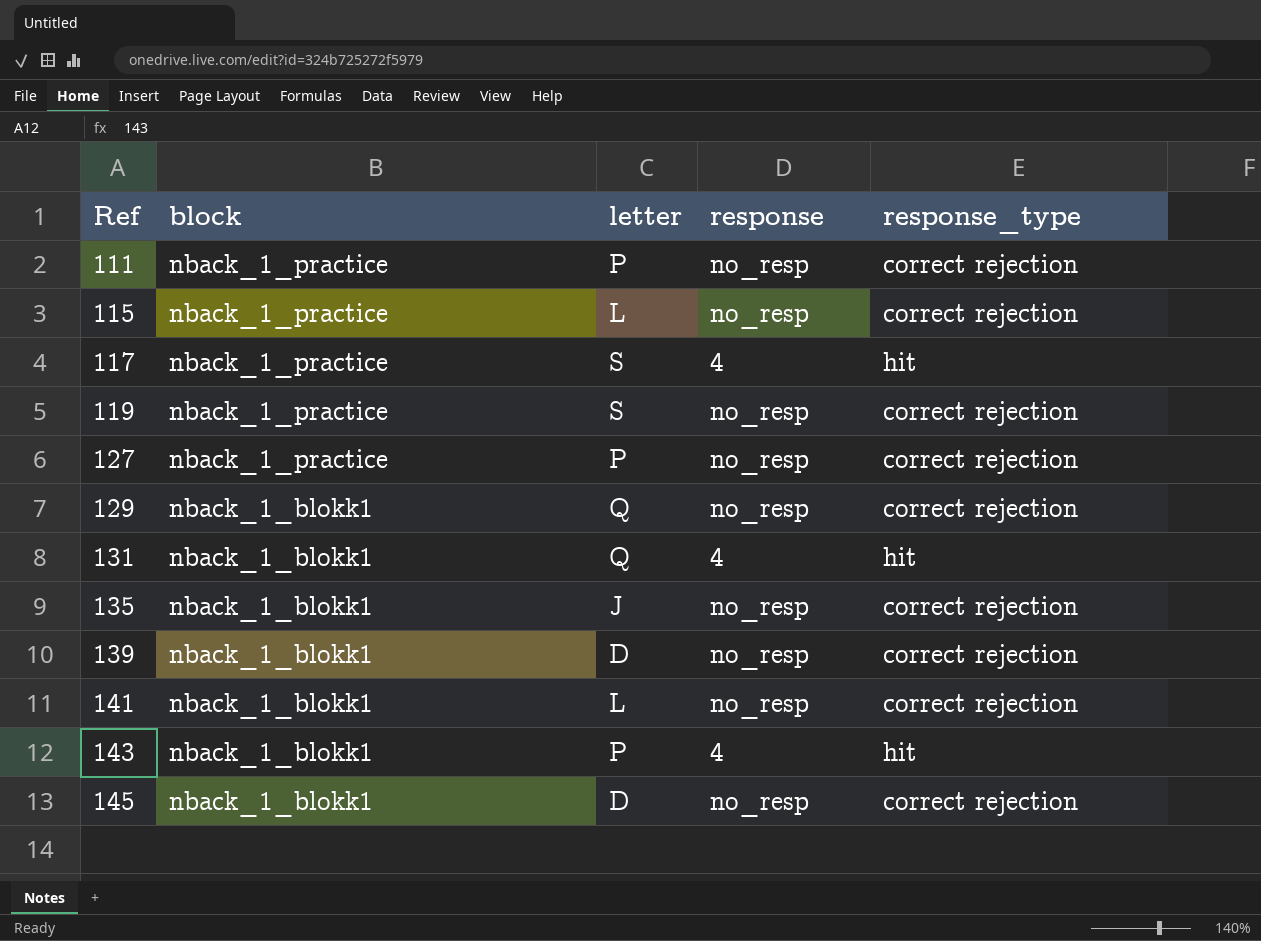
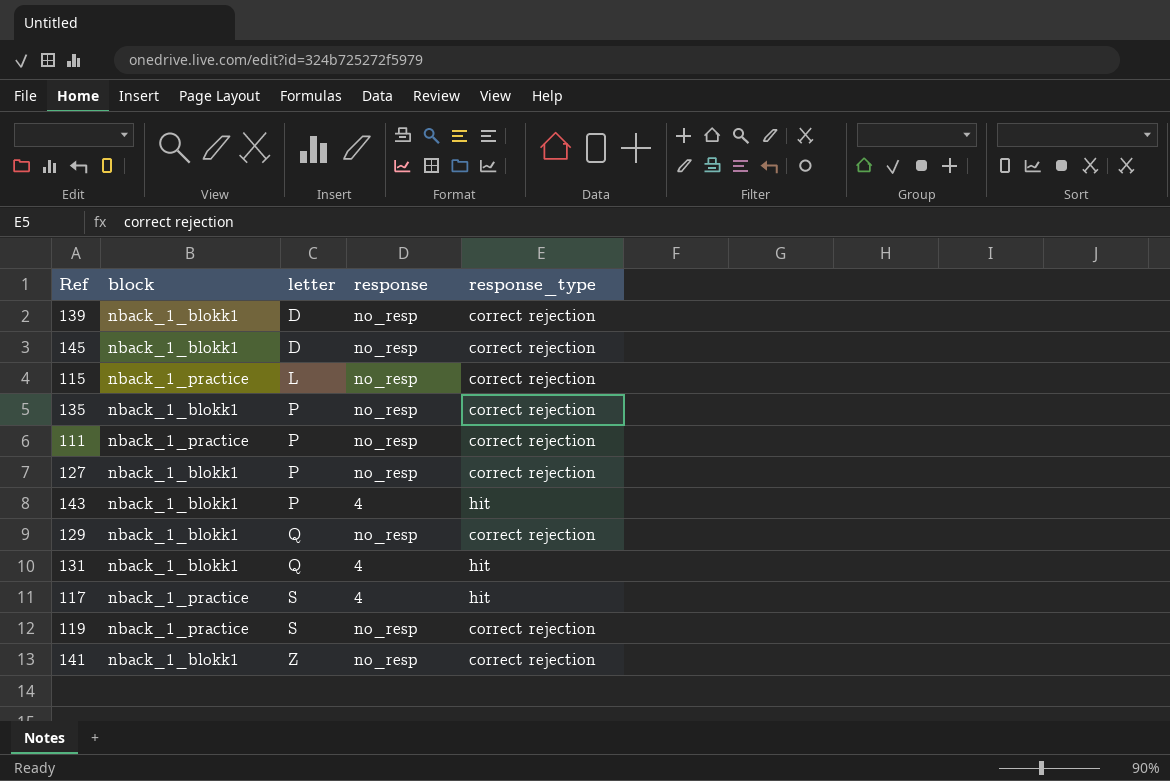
row order: Ref ascending -> letter ascending
135 | letter: J -> P
127 | block: nback_1_practice -> nback_1_blokk1
141 | letter: L -> Z

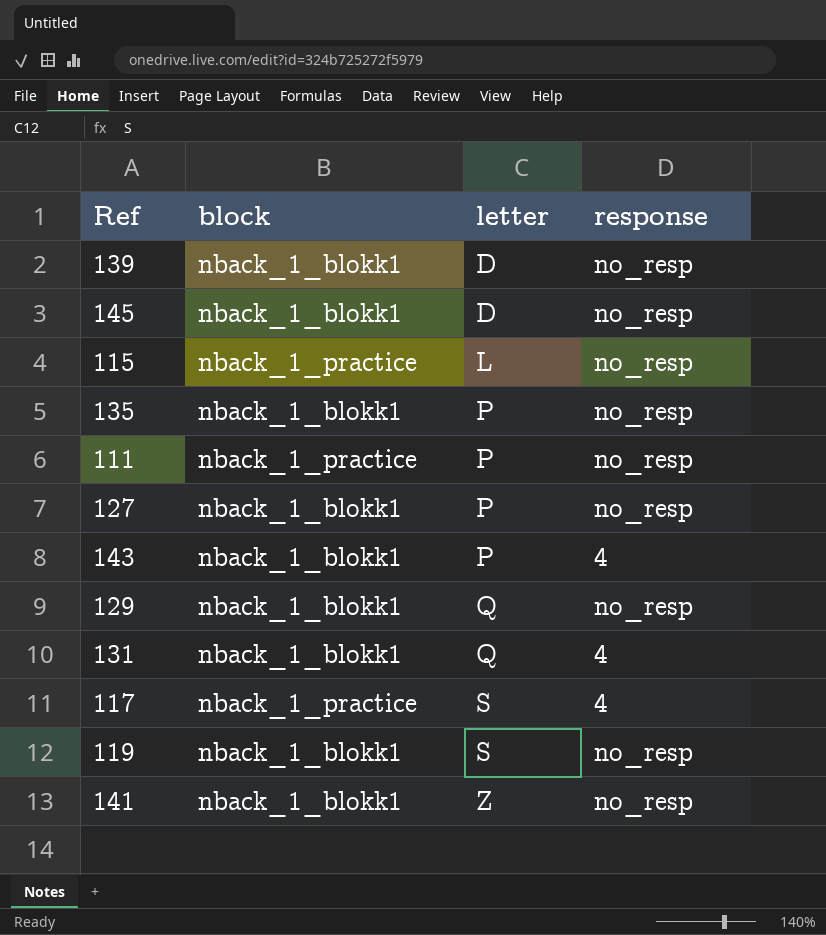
column response_type | position: 5 -> none
119 | block: nback_1_practice -> nback_1_blokk1

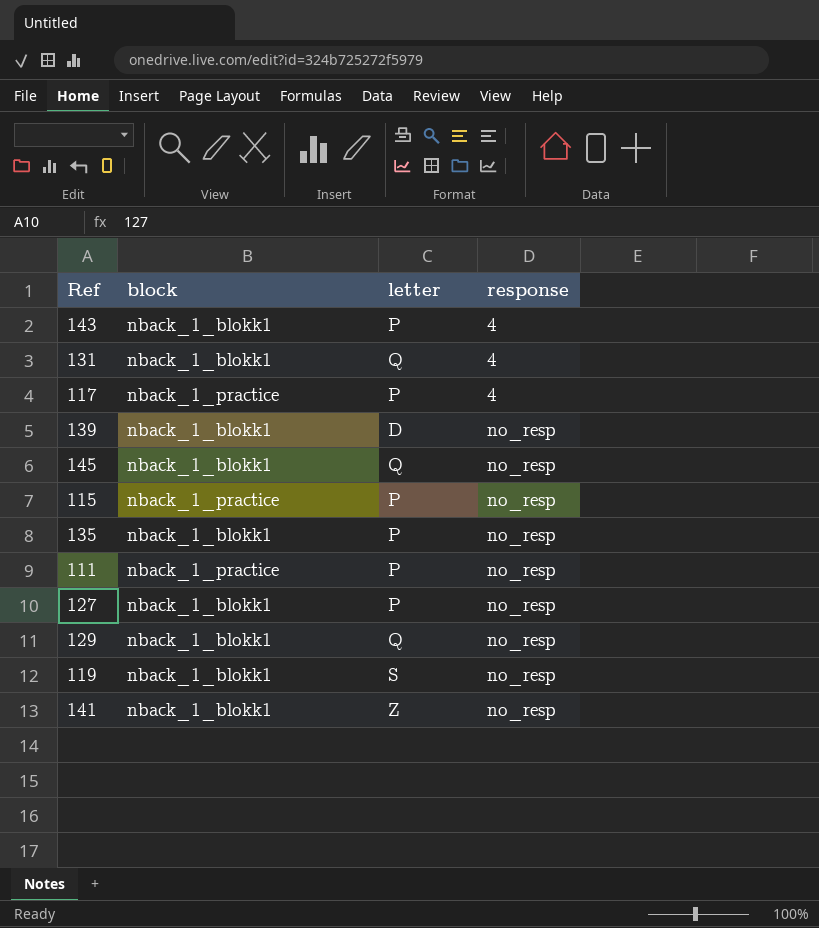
row order: letter ascending -> response ascending
117 | letter: S -> P
145 | letter: D -> Q
115 | letter: L -> P

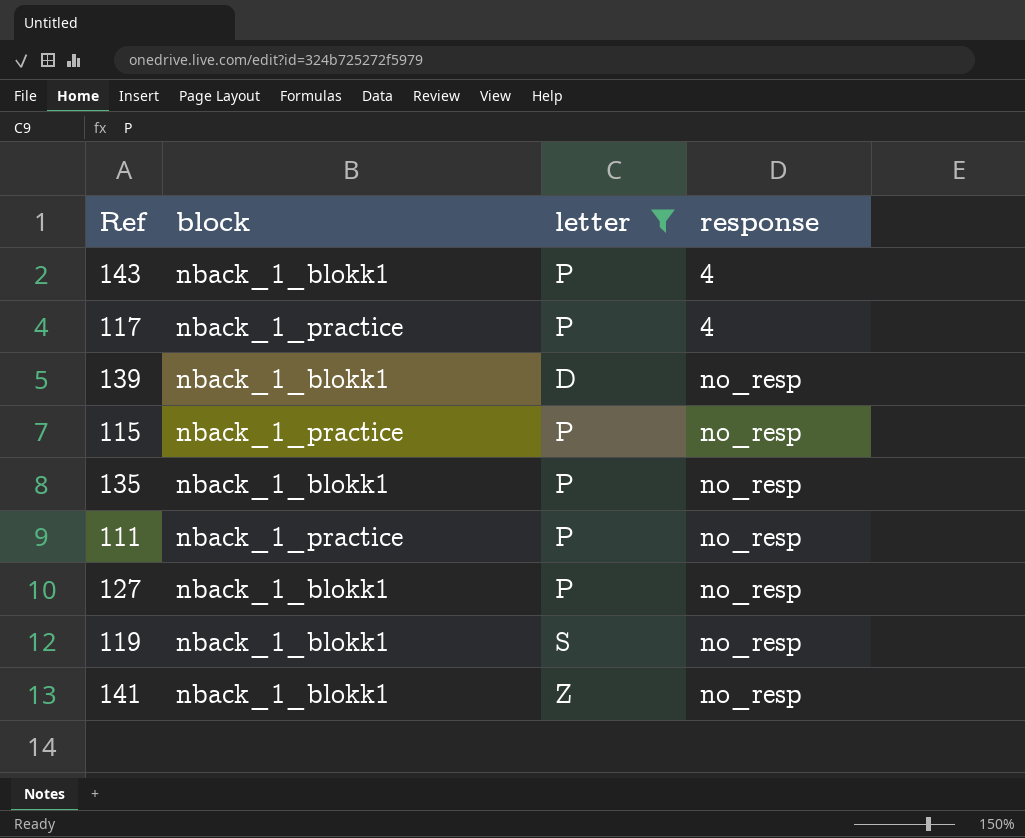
filter: none -> letter != Q

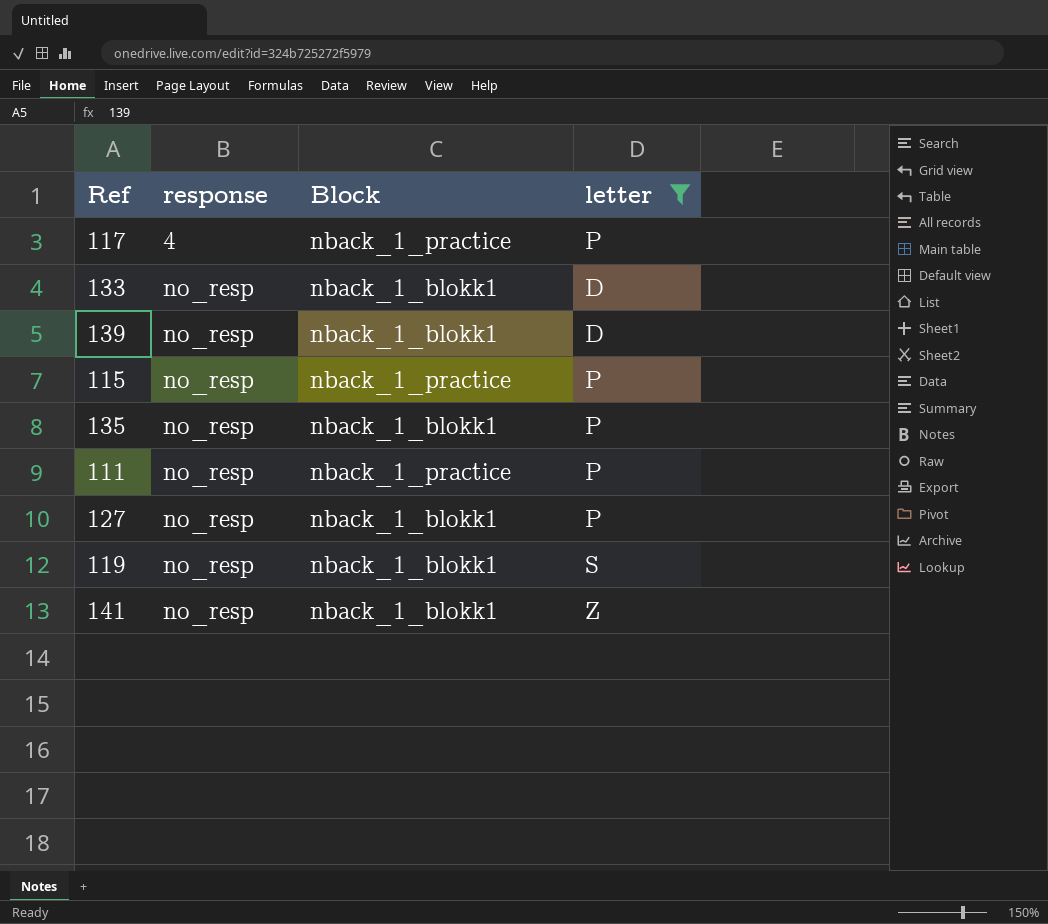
column response | position: 4 -> 2
column name: block -> Block
row 143: nback_1_blokk1 | P | 4 -> none
row 133: none -> no_resp | nback_1_blokk1 | D

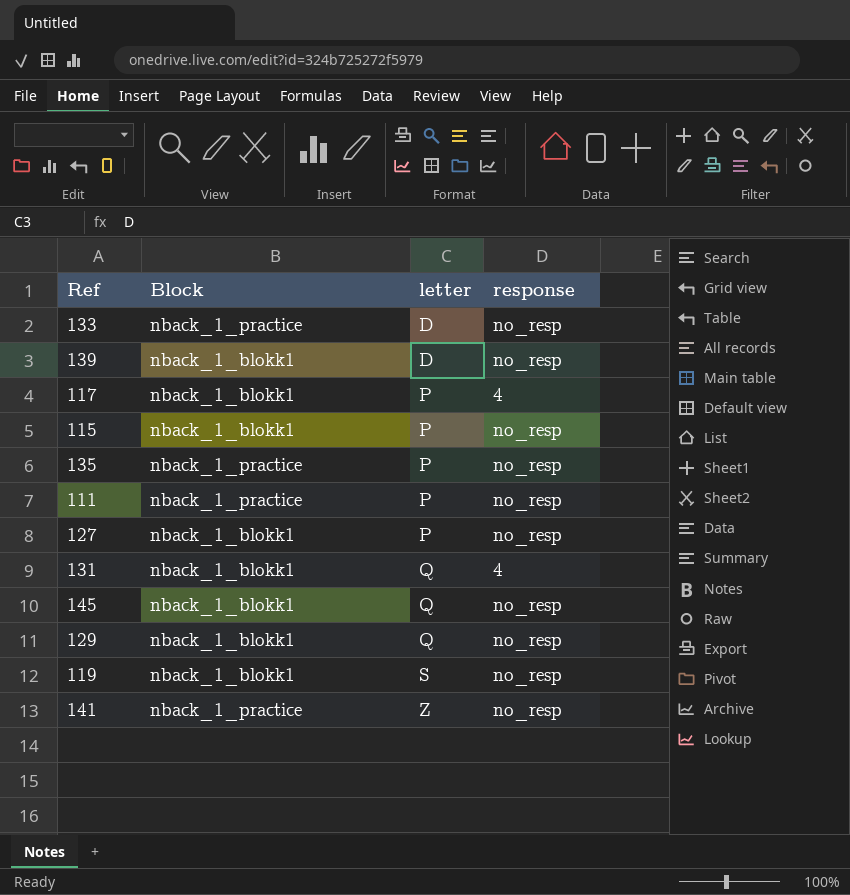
filter: letter != Q -> none
row order: response ascending -> letter ascending
column response | position: 2 -> 4
133 | Block: nback_1_blokk1 -> nback_1_practice
117 | Block: nback_1_practice -> nback_1_blokk1
115 | Block: nback_1_practice -> nback_1_blokk1
135 | Block: nback_1_blokk1 -> nback_1_practice
141 | Block: nback_1_blokk1 -> nback_1_practice

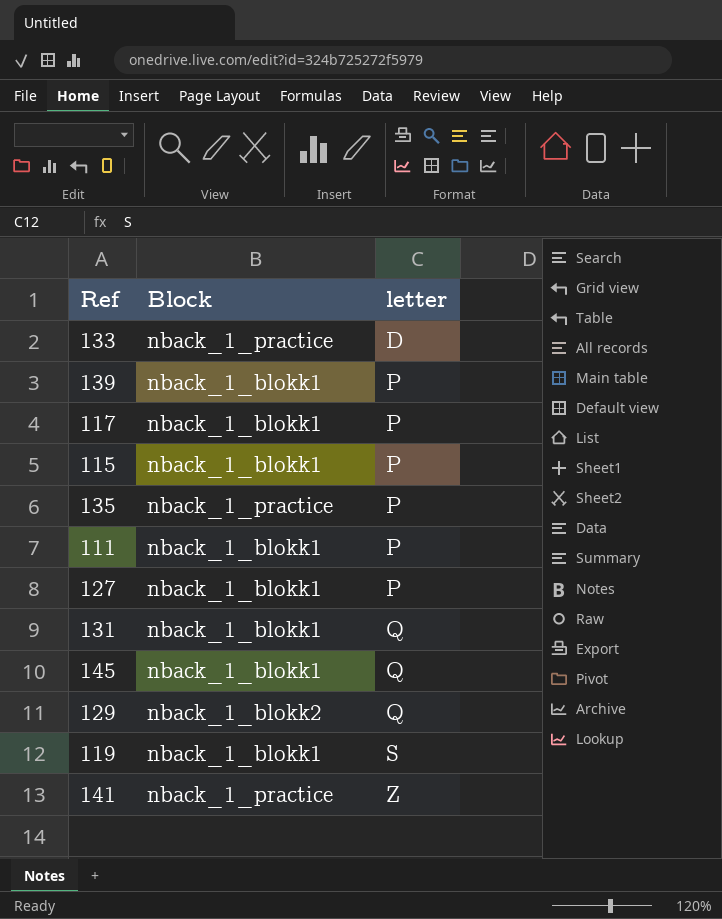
column response | position: 4 -> none
139 | letter: D -> P
111 | Block: nback_1_practice -> nback_1_blokk1
129 | Block: nback_1_blokk1 -> nback_1_blokk2

